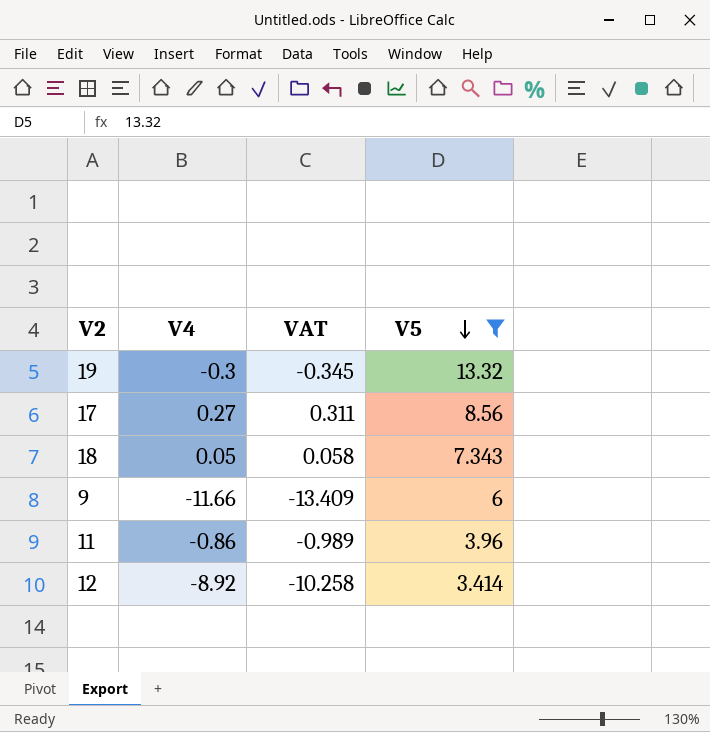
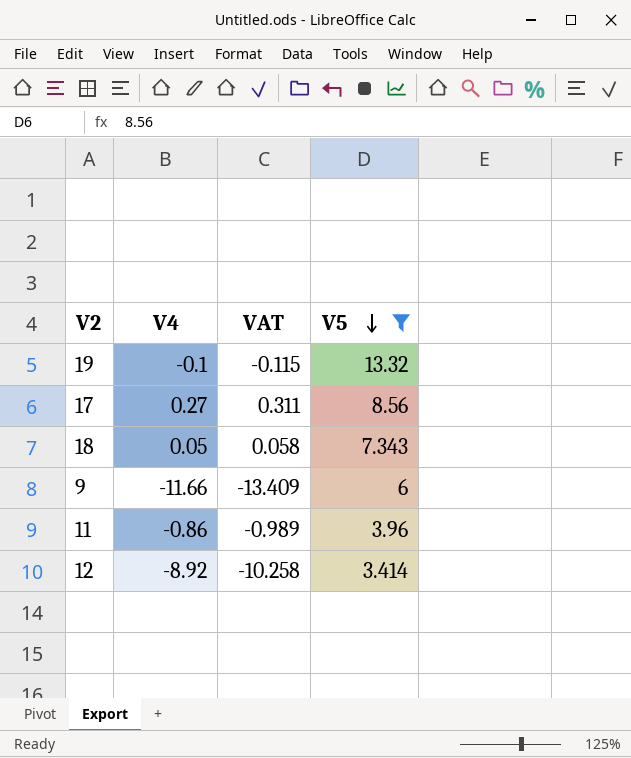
19 | V4: -0.3 -> -0.1
19 | VAT: -0.345 -> -0.115

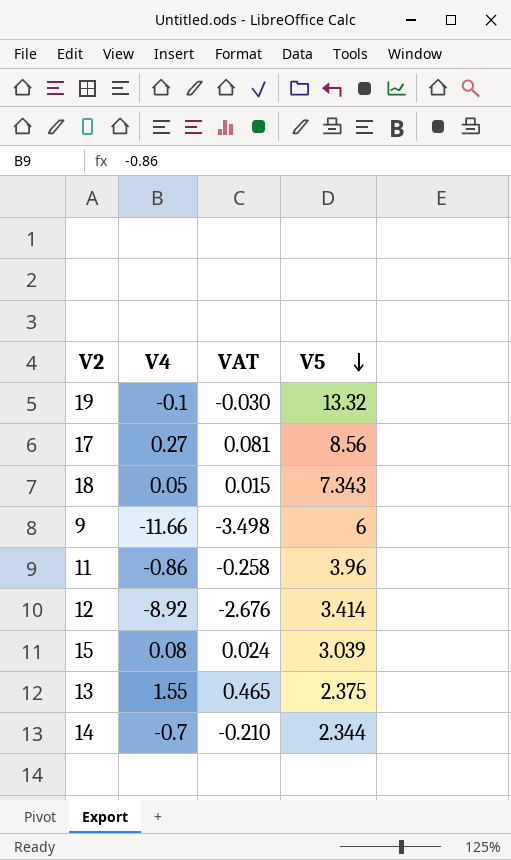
filter: V5 >= 3.414 -> none
column VAT | formula: [V4] * 1.15 -> [V4] * 0.3

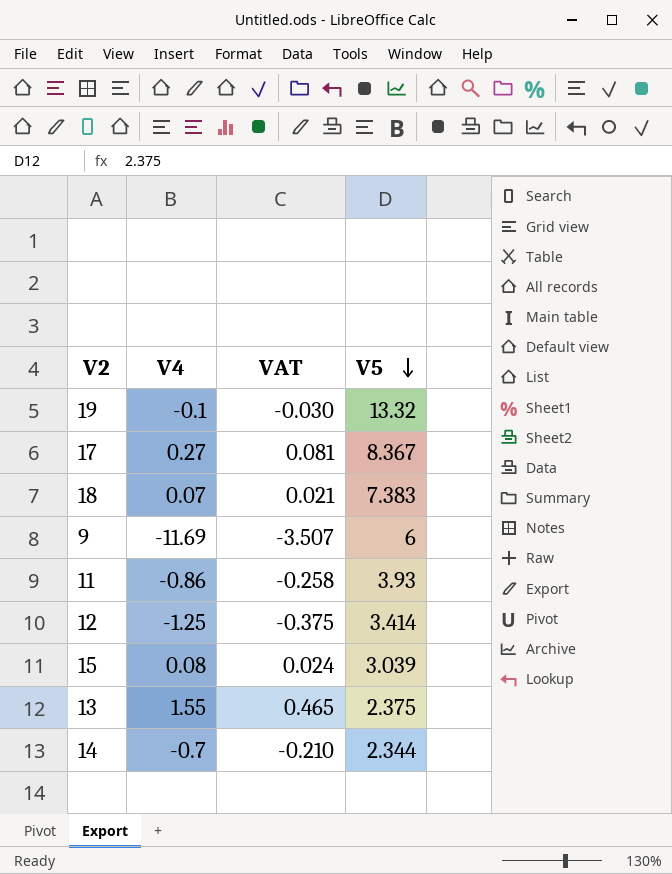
17 | V5: 8.56 -> 8.367
18 | V4: 0.05 -> 0.07
18 | VAT: 0.015 -> 0.021
18 | V5: 7.343 -> 7.383
9 | V4: -11.66 -> -11.69
9 | VAT: -3.498 -> -3.507
11 | V5: 3.96 -> 3.93
12 | V4: -8.92 -> -1.25
12 | VAT: -2.676 -> -0.375

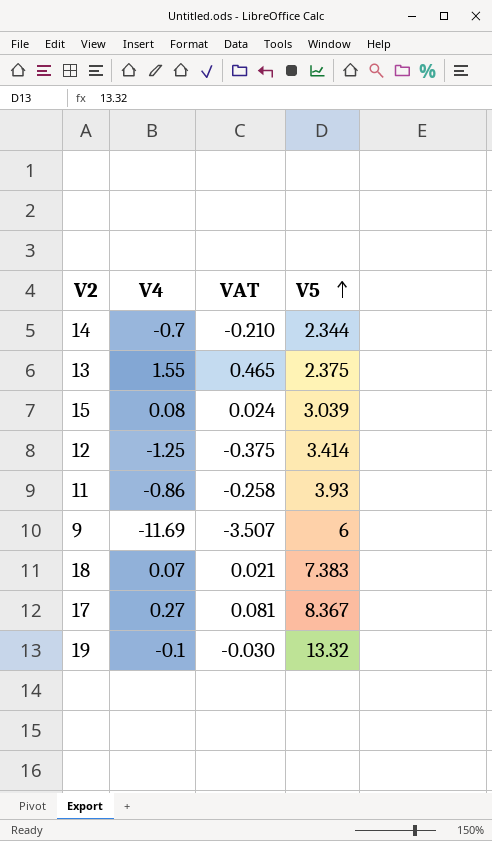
row order: V5 descending -> V5 ascending

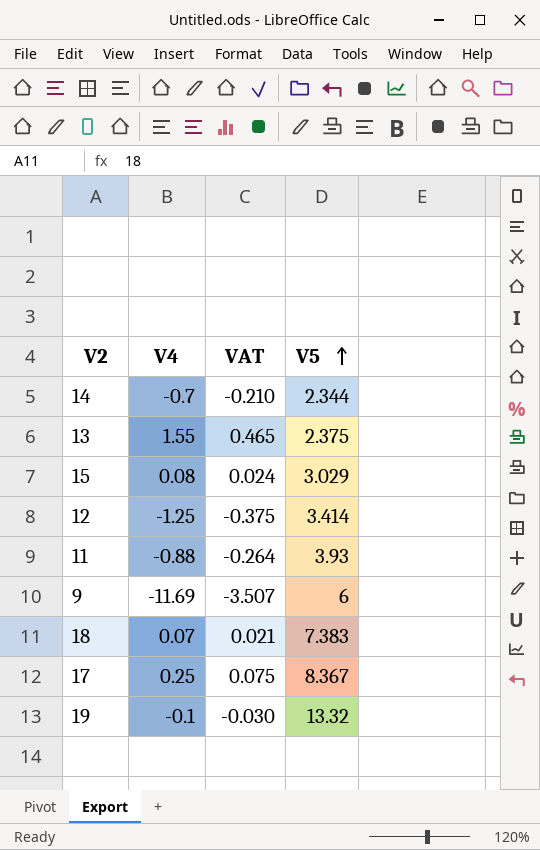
15 | V5: 3.039 -> 3.029
11 | V4: -0.86 -> -0.88
11 | VAT: -0.258 -> -0.264
17 | V4: 0.27 -> 0.25
17 | VAT: 0.081 -> 0.075

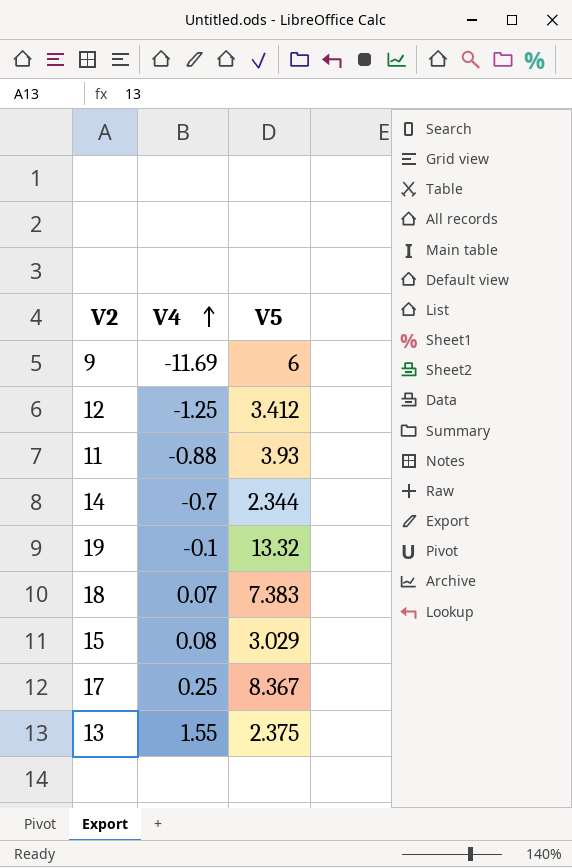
row order: V5 ascending -> V4 ascending
column VAT | formula: [V4] * 0.3 -> none
12 | V5: 3.414 -> 3.412

